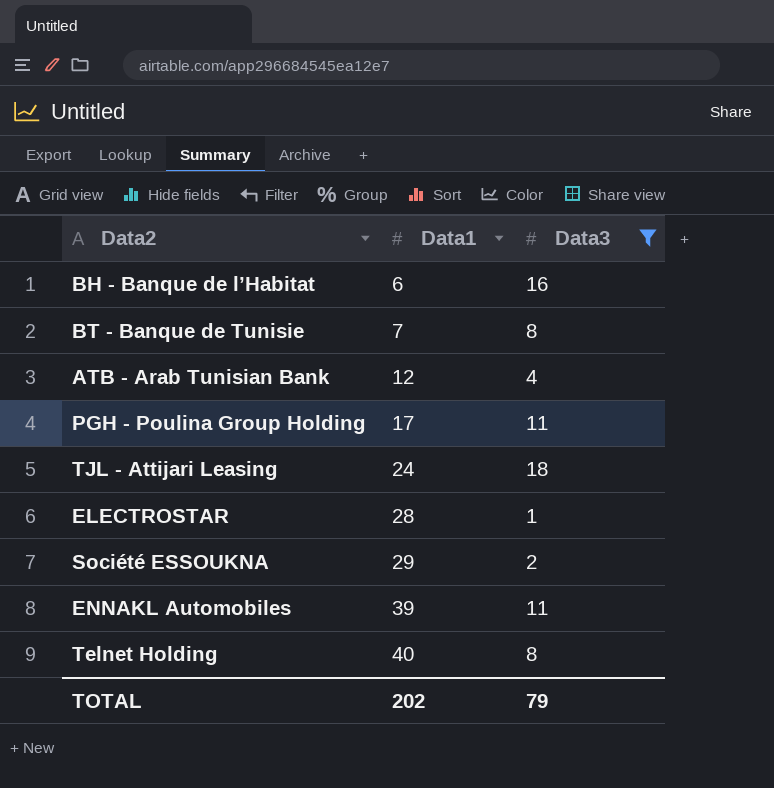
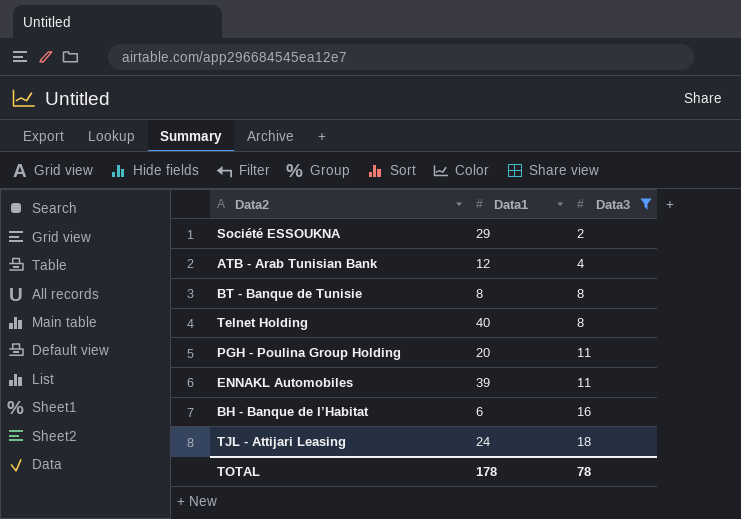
row order: Data1 ascending -> Data3 ascending
row ELECTROSTAR: 28 | 1 -> none
BT - Banque de Tunisie | Data1: 7 -> 8
PGH - Poulina Group Holding | Data1: 17 -> 20
TOTAL | Data1: 202 -> 178
TOTAL | Data3: 79 -> 78

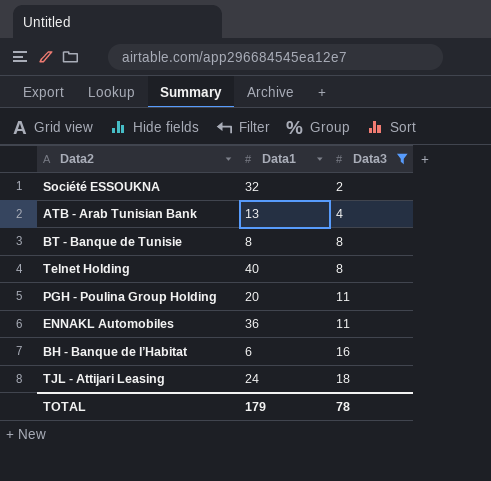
Société ESSOUKNA | Data1: 29 -> 32
ATB - Arab Tunisian Bank | Data1: 12 -> 13
ENNAKL Automobiles | Data1: 39 -> 36
TOTAL | Data1: 178 -> 179

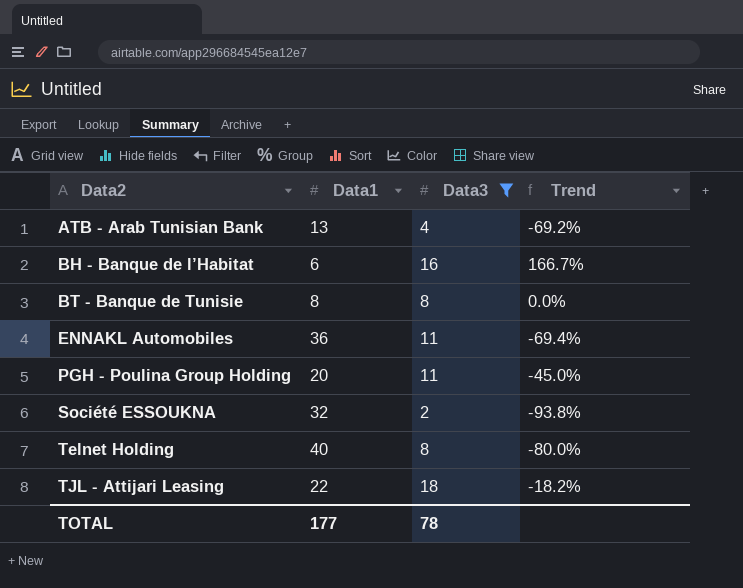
row order: Data3 ascending -> Data2 ascending
column Trend | formula: none -> ([Data3] - [Data1]) / [Data1]
TJL - Attijari Leasing | Data1: 24 -> 22
TOTAL | Data1: 179 -> 177

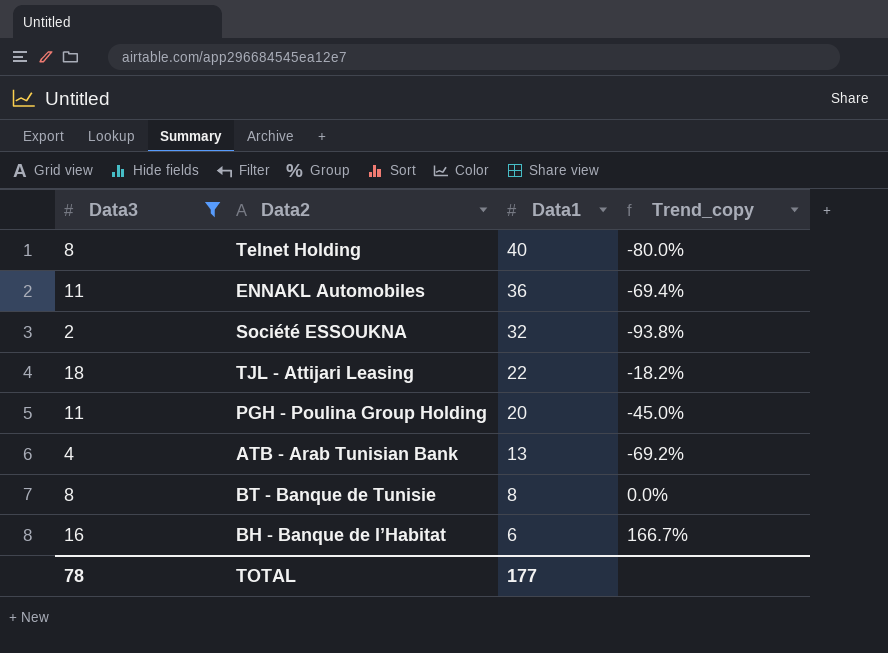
row order: Data2 ascending -> Data1 descending
column Data3 | position: 3 -> 1
column name: Trend -> Trend_copy

